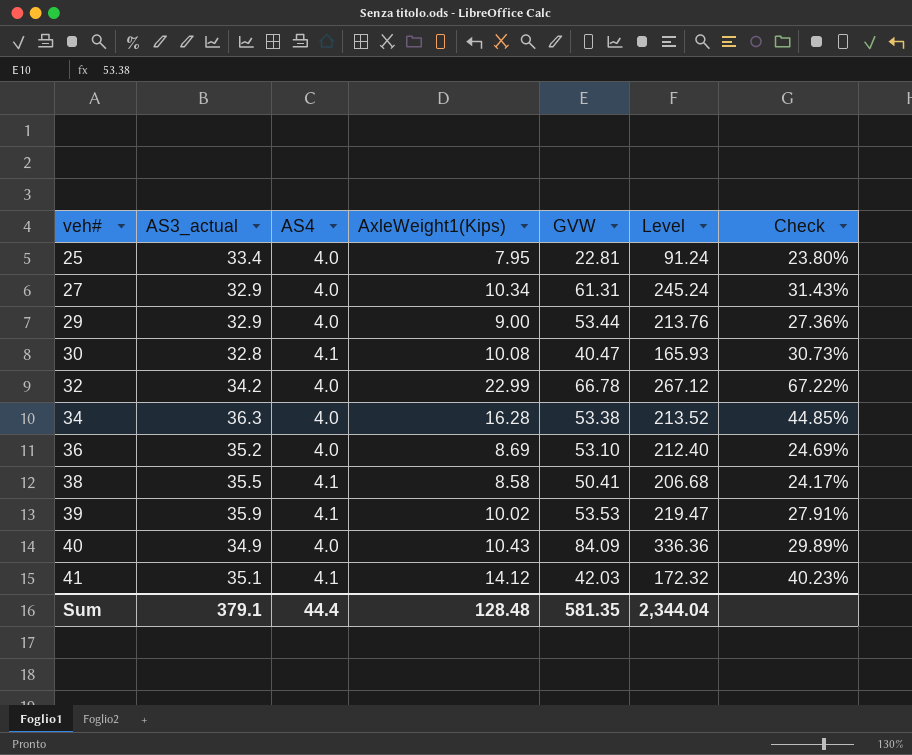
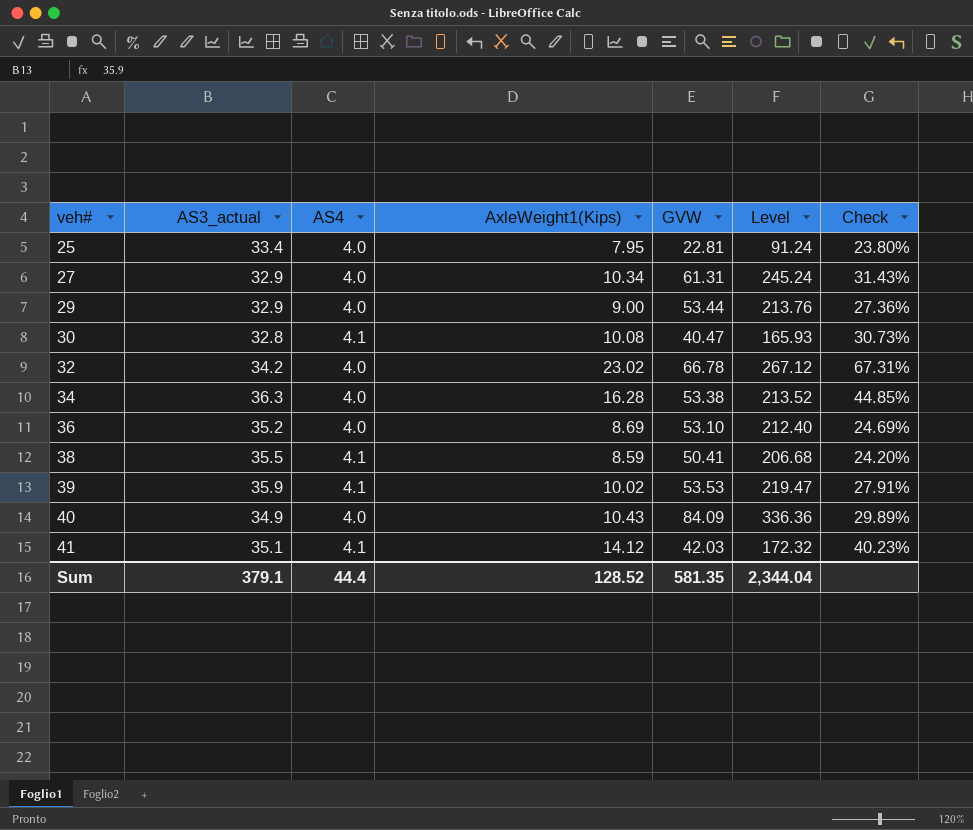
32 | AxleWeight1(Kips): 22.99 -> 23.02
32 | Check: 67.22% -> 67.31%
38 | AxleWeight1(Kips): 8.58 -> 8.59
38 | Check: 24.17% -> 24.20%
Sum | AxleWeight1(Kips): 128.48 -> 128.52

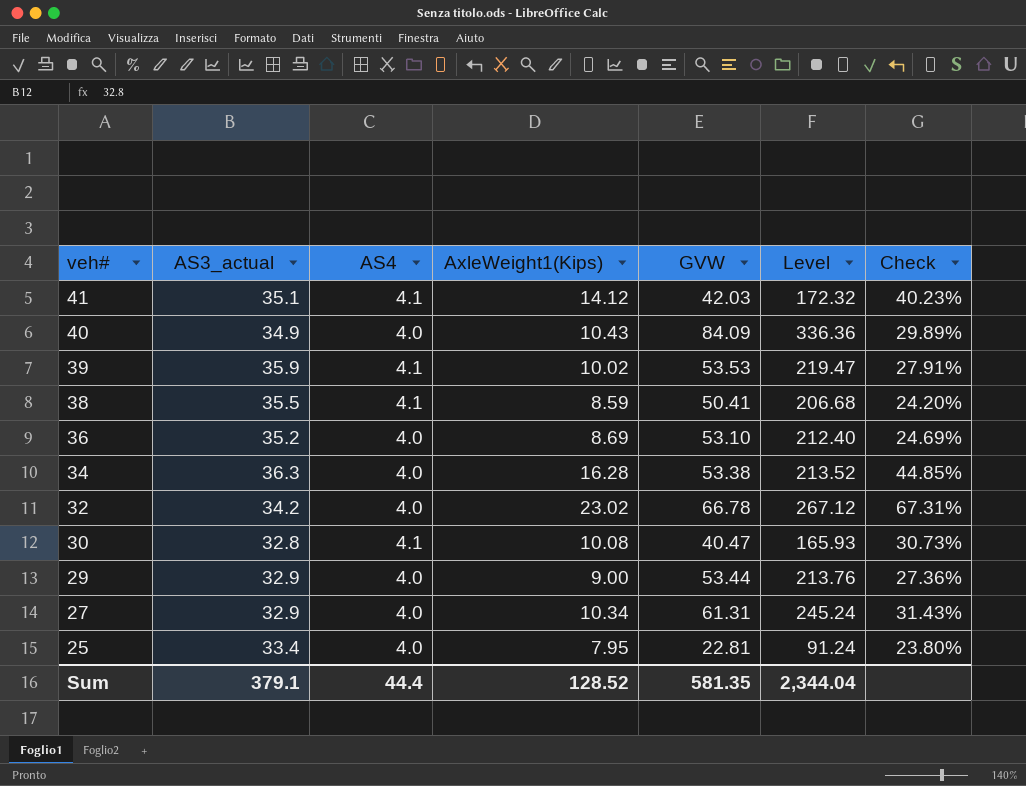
row order: veh# ascending -> veh# descending

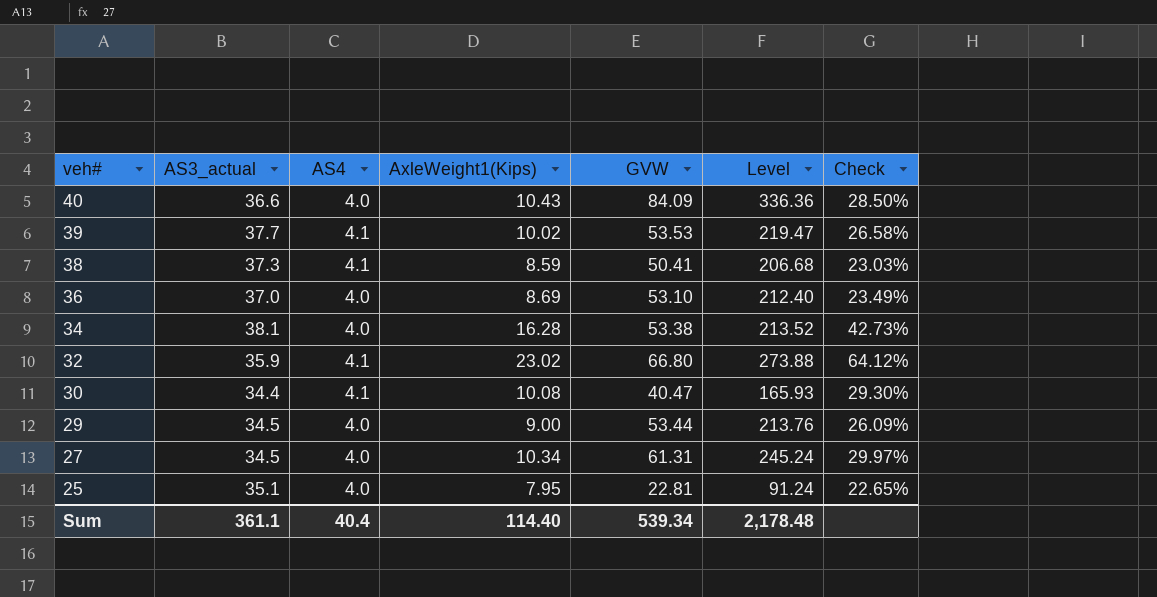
row 41: 35.1 | 4.1 | 14.12 | 42.03 | 172.32 | 40.23% -> none
40 | AS3_actual: 34.9 -> 36.6
40 | Check: 29.89% -> 28.50%
39 | AS3_actual: 35.9 -> 37.7
39 | Check: 27.91% -> 26.58%
38 | AS3_actual: 35.5 -> 37.3
38 | Check: 24.20% -> 23.03%
36 | AS3_actual: 35.2 -> 37.0
36 | Check: 24.69% -> 23.49%
34 | AS3_actual: 36.3 -> 38.1
34 | Check: 44.85% -> 42.73%
32 | AS3_actual: 34.2 -> 35.9
32 | AS4: 4.0 -> 4.1
32 | GVW: 66.78 -> 66.80
32 | Level: 267.12 -> 273.88
32 | Check: 67.31% -> 64.12%
30 | AS3_actual: 32.8 -> 34.4
30 | Check: 30.73% -> 29.30%
29 | AS3_actual: 32.9 -> 34.5
29 | Check: 27.36% -> 26.09%
27 | AS3_actual: 32.9 -> 34.5
27 | Check: 31.43% -> 29.97%
25 | AS3_actual: 33.4 -> 35.1
25 | Check: 23.80% -> 22.65%
Sum | AS3_actual: 379.1 -> 361.1
Sum | AS4: 44.4 -> 40.4
Sum | AxleWeight1(Kips): 128.52 -> 114.40
Sum | GVW: 581.35 -> 539.34
Sum | Level: 2,344.04 -> 2,178.48

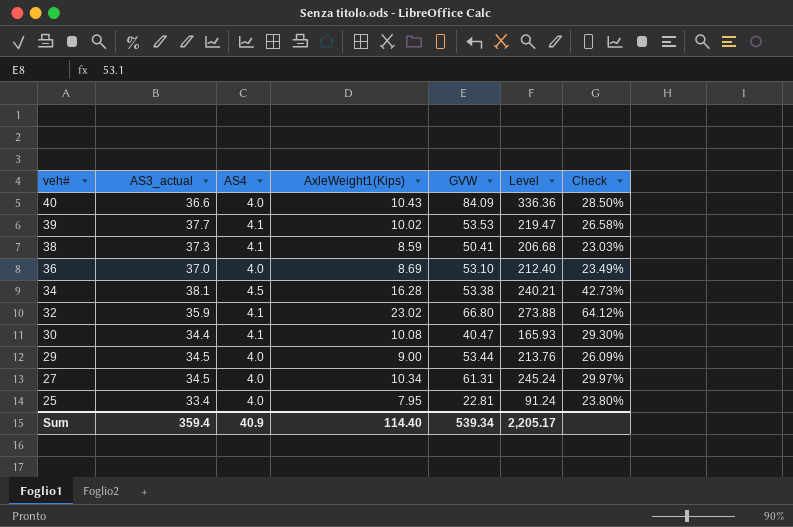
34 | AS4: 4.0 -> 4.5
34 | Level: 213.52 -> 240.21
25 | AS3_actual: 35.1 -> 33.4
25 | Check: 22.65% -> 23.80%
Sum | AS3_actual: 361.1 -> 359.4
Sum | AS4: 40.4 -> 40.9
Sum | Level: 2,178.48 -> 2,205.17

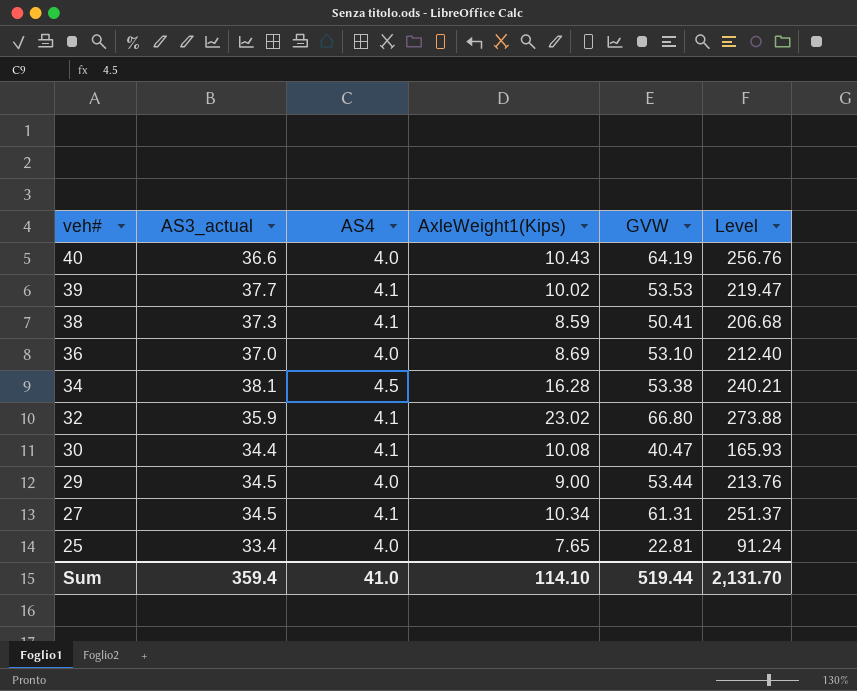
column Check | formula: [AxleWeight1(Kips)] / [AS3_actual] -> none
40 | GVW: 84.09 -> 64.19
40 | Level: 336.36 -> 256.76
27 | AS4: 4.0 -> 4.1
27 | Level: 245.24 -> 251.37
25 | AxleWeight1(Kips): 7.95 -> 7.65
Sum | AS4: 40.9 -> 41.0
Sum | AxleWeight1(Kips): 114.40 -> 114.10
Sum | GVW: 539.34 -> 519.44
Sum | Level: 2,205.17 -> 2,131.70

